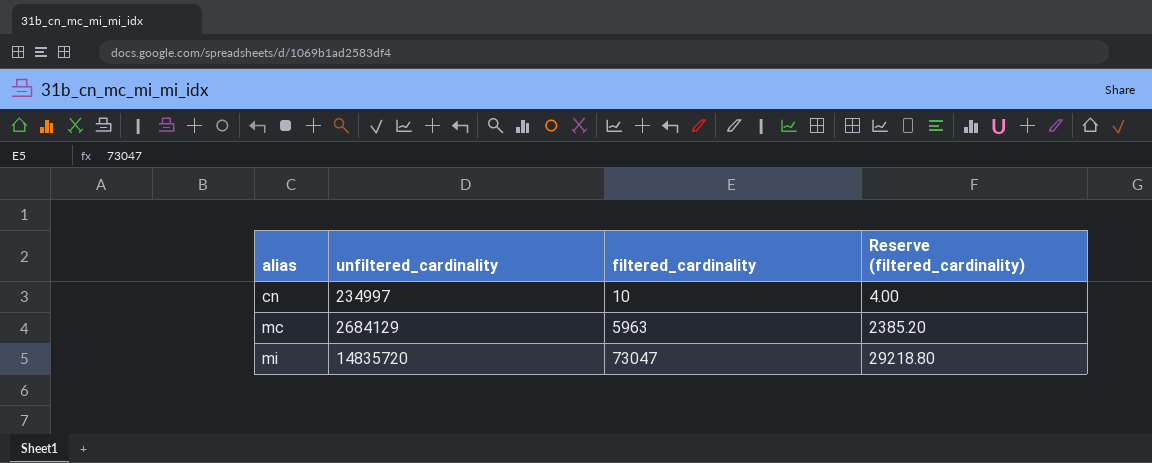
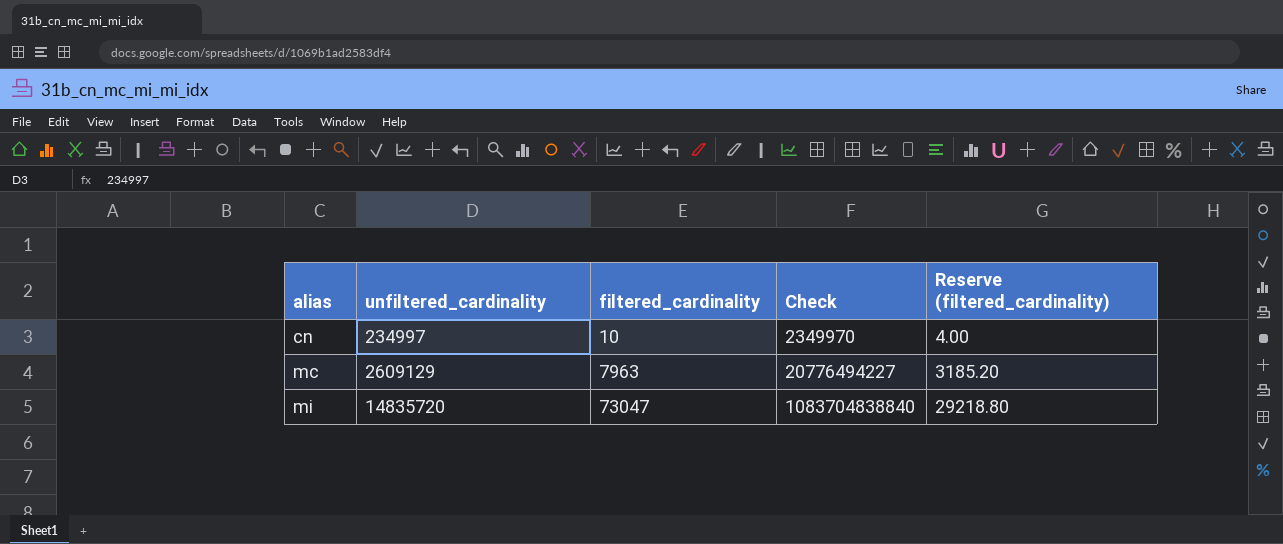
column Check | formula: none -> [unfiltered_cardinality] * [filtered_cardinality]
mc | unfiltered_cardinality: 2684129 -> 2609129
mc | filtered_cardinality: 5963 -> 7963
mc | Reserve (filtered_cardinality): 2385.20 -> 3185.20

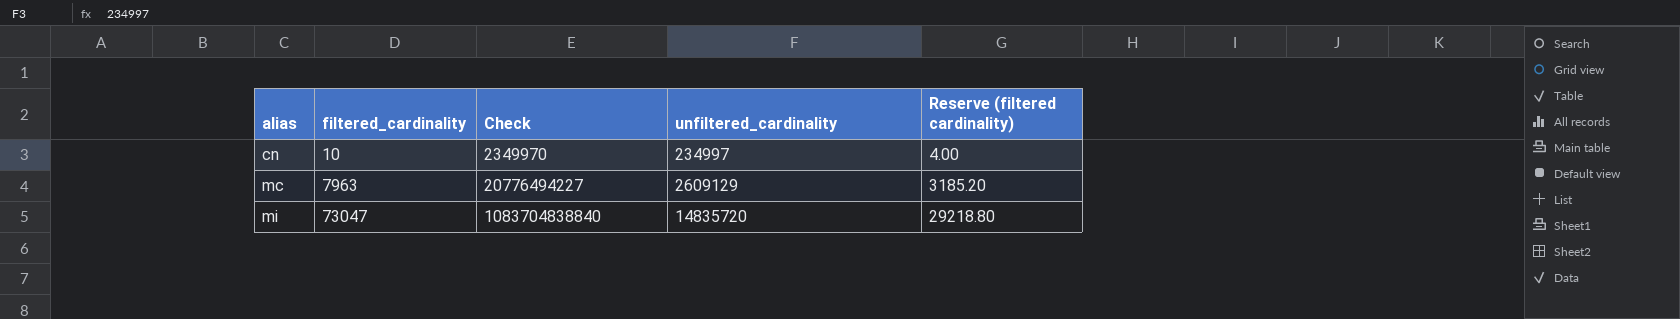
column unfiltered_cardinality | position: 2 -> 4
column name: Reserve (filtered_cardinality) -> Reserve (filtered cardinality)

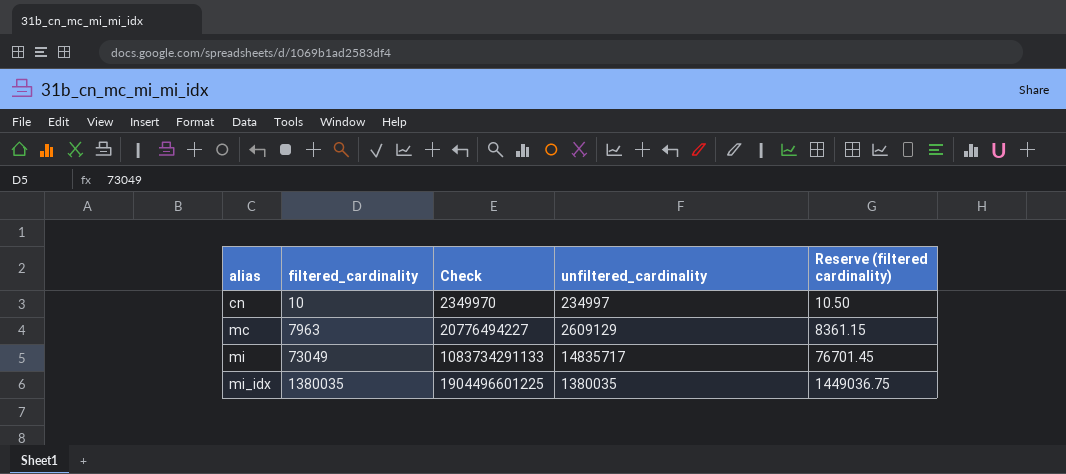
column Reserve (filtered cardinality) | formula: [filtered_cardinality] * 0.4 -> [filtered_cardinality] * 1.05
mi | filtered_cardinality: 73047 -> 73049
mi | Check: 1083704838840 -> 1083734291133
mi | unfiltered_cardinality: 14835720 -> 14835717
row mi_idx: none -> 1380035 | 1904496601225 | 1380035 | 1449036.75

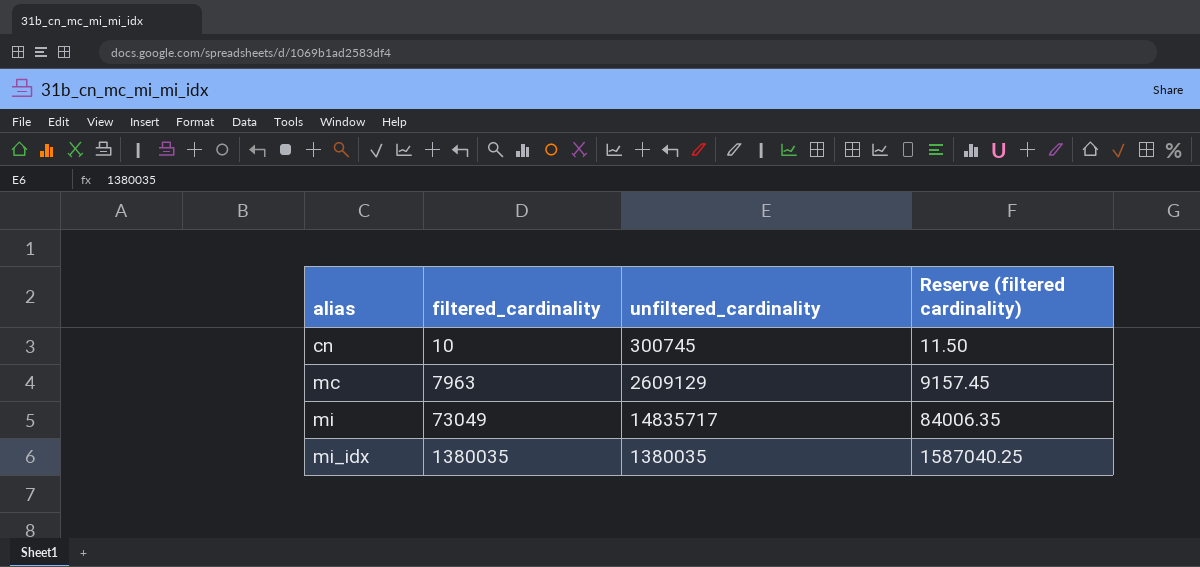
column Check | formula: [filtered_cardinality] * [unfiltered_cardinality] -> none
column Reserve (filtered cardinality) | formula: [filtered_cardinality] * 1.05 -> [filtered_cardinality] * 1.15
cn | unfiltered_cardinality: 234997 -> 300745

